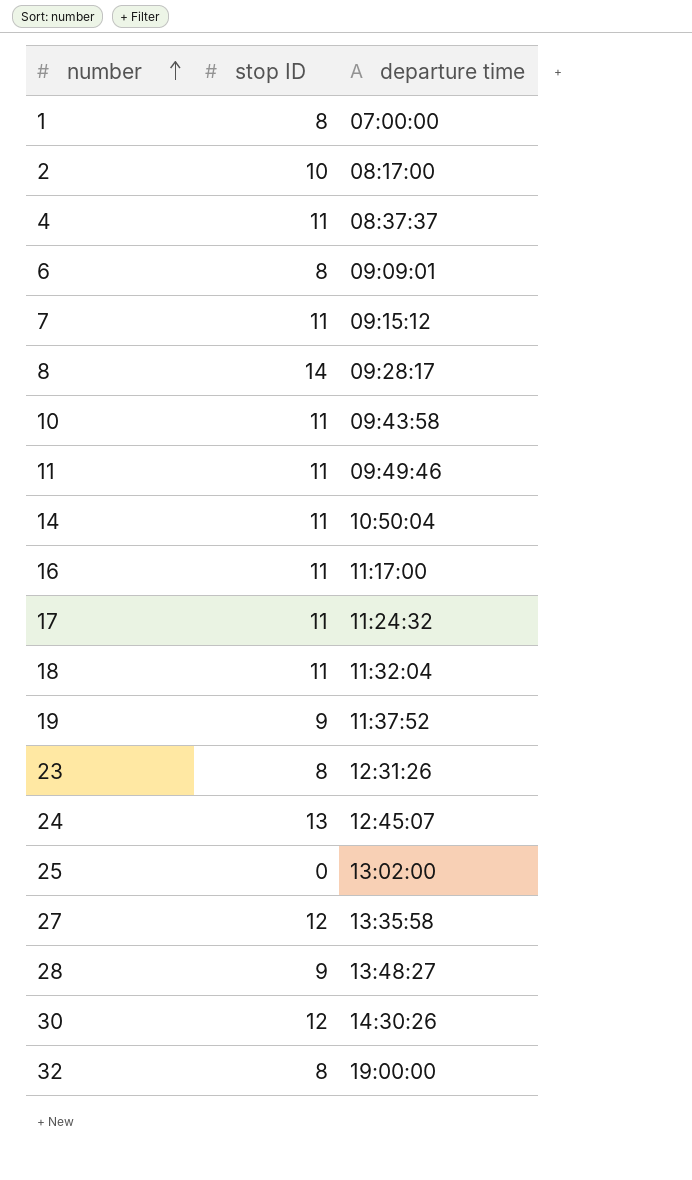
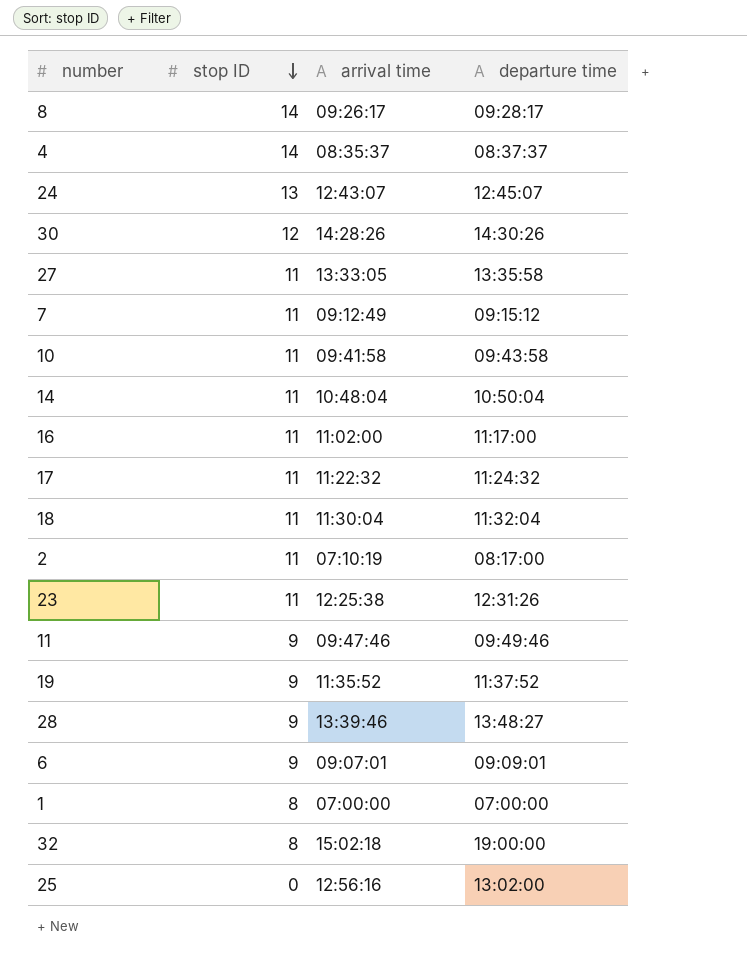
row order: number ascending -> stop ID descending
column arrival time | position: none -> 3
4 | stop ID: 11 -> 14
27 | stop ID: 12 -> 11
2 | stop ID: 10 -> 11
23 | stop ID: 8 -> 11
11 | stop ID: 11 -> 9
6 | stop ID: 8 -> 9

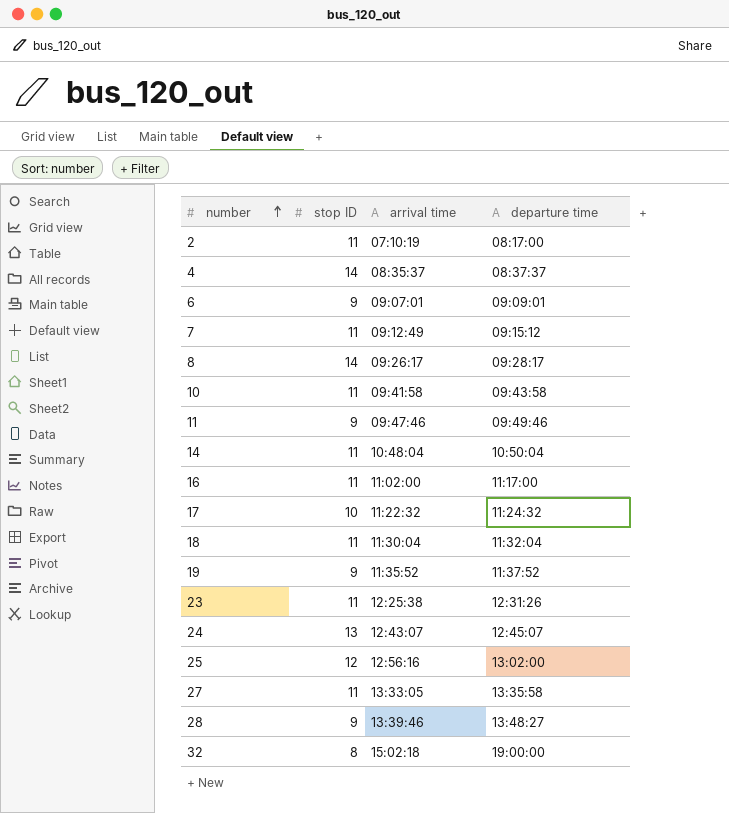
row order: stop ID descending -> number ascending
row 30: 12 | 14:28:26 | 14:30:26 -> none
row 1: 8 | 07:00:00 | 07:00:00 -> none
17 | stop ID: 11 -> 10
25 | stop ID: 0 -> 12

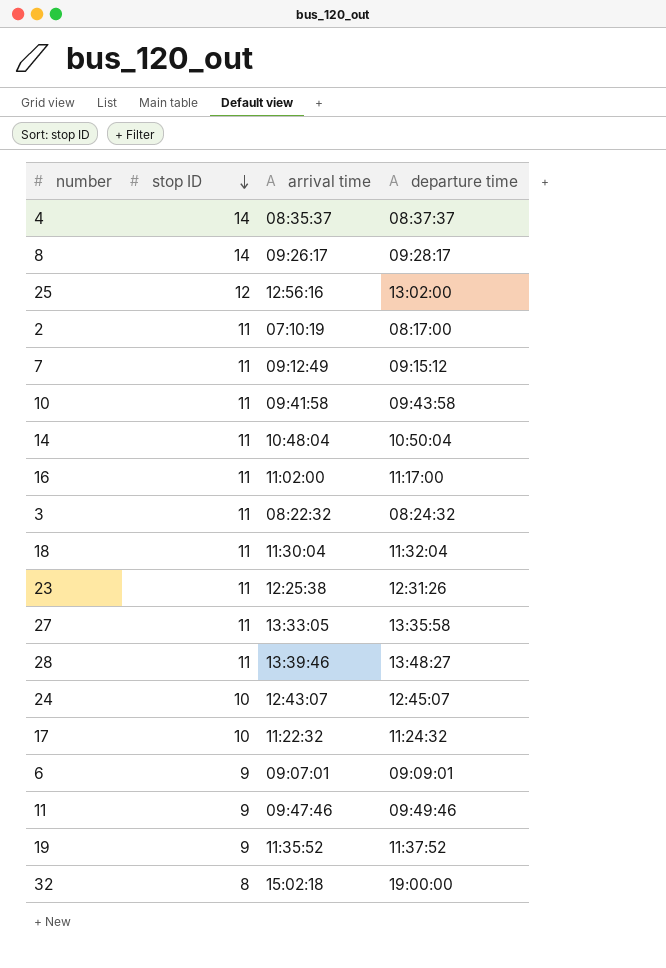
row order: number ascending -> stop ID descending
row 3: none -> 11 | 08:22:32 | 08:24:32
28 | stop ID: 9 -> 11
24 | stop ID: 13 -> 10

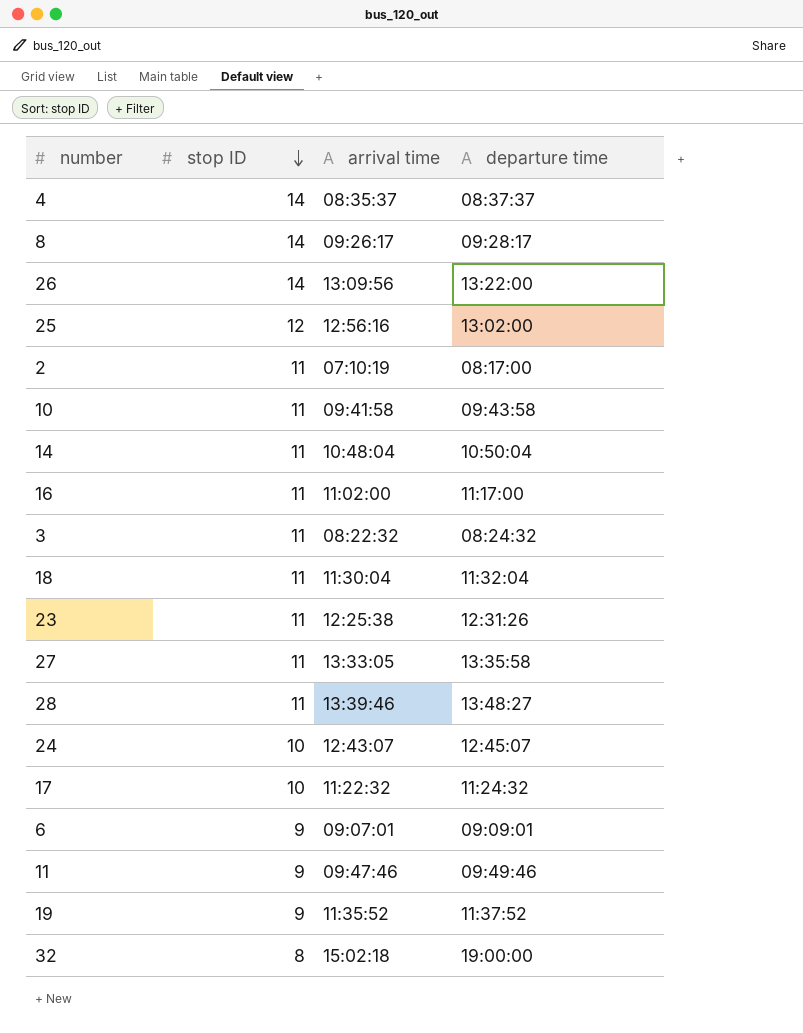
row 7: 11 | 09:12:49 | 09:15:12 -> none
row 26: none -> 14 | 13:09:56 | 13:22:00

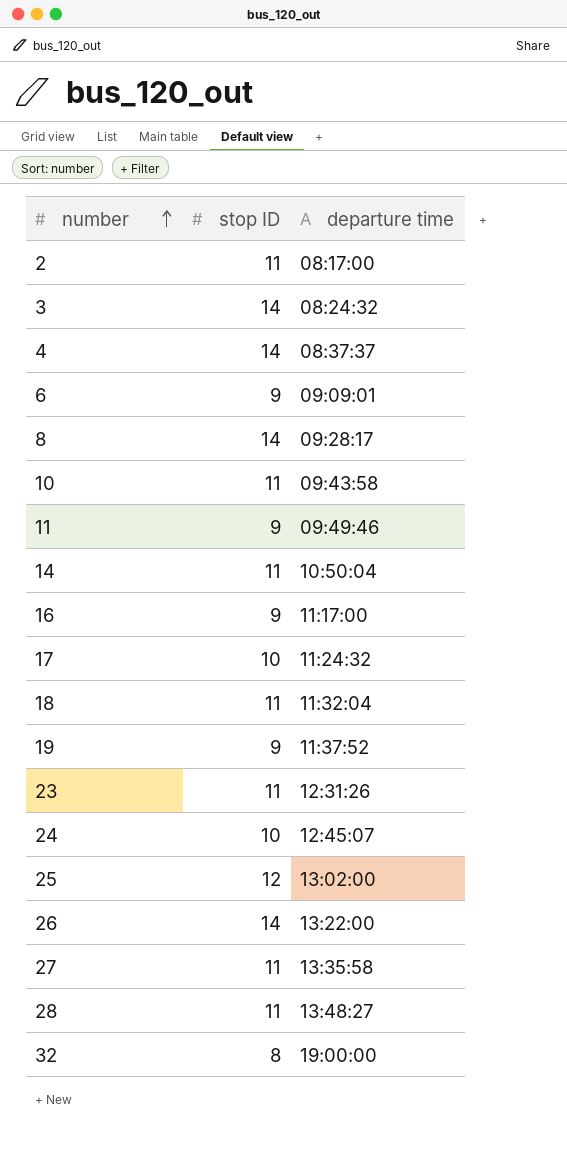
row order: stop ID descending -> number ascending
column arrival time | position: 3 -> none
3 | stop ID: 11 -> 14
16 | stop ID: 11 -> 9

